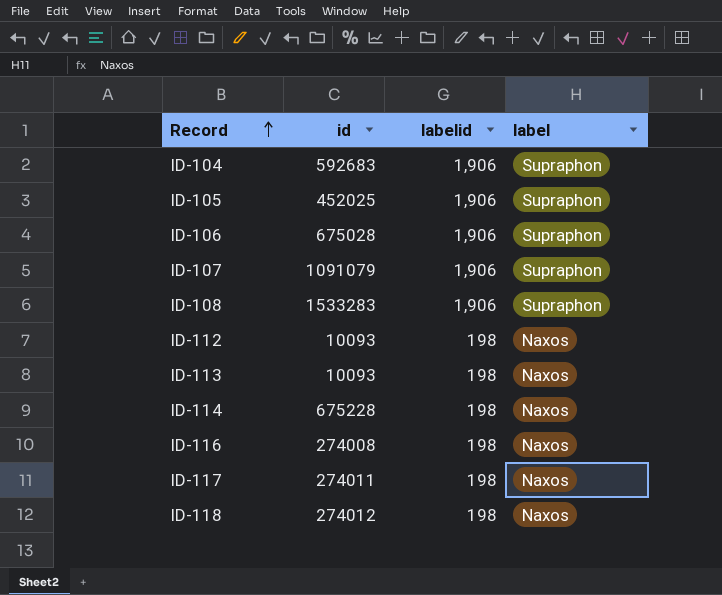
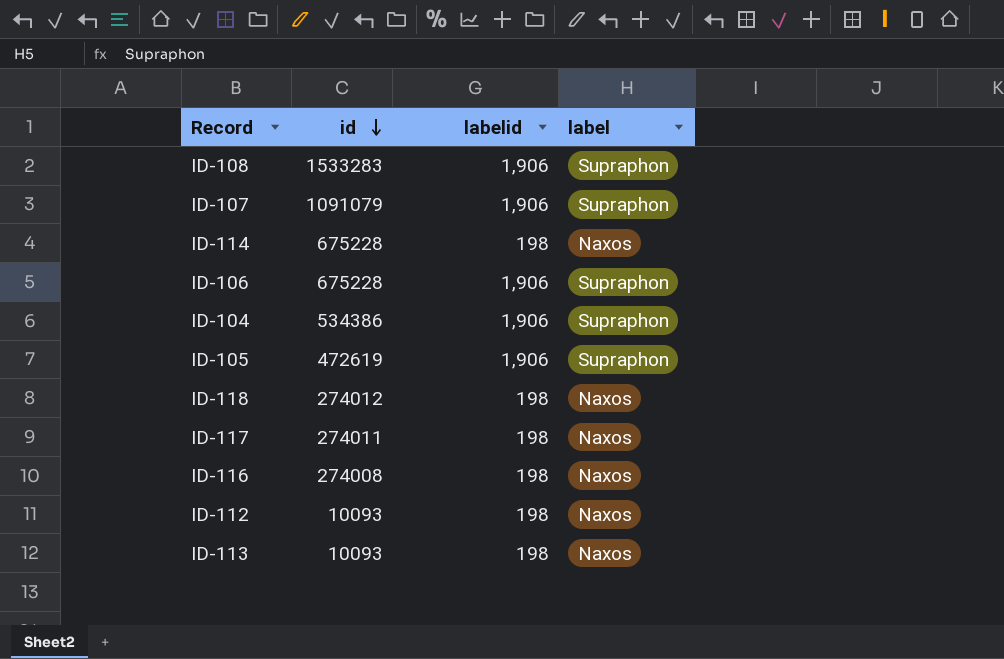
row order: Record ascending -> id descending
ID-106 | id: 675028 -> 675228
ID-104 | id: 592683 -> 534386
ID-105 | id: 452025 -> 472619

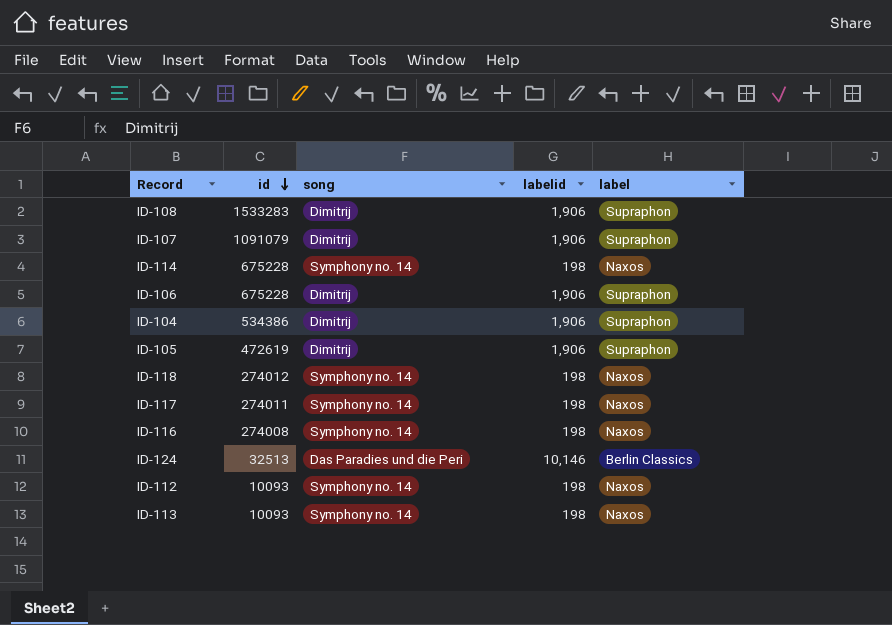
column song | position: none -> 3
row ID-124: none -> 32513 | Das Paradies und die Peri | 10,146 | Berlin Classics

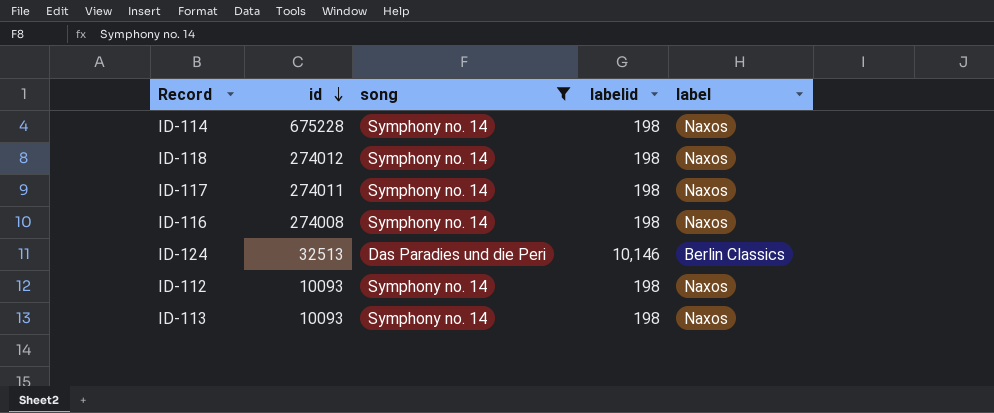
filter: none -> song != Dimitrij

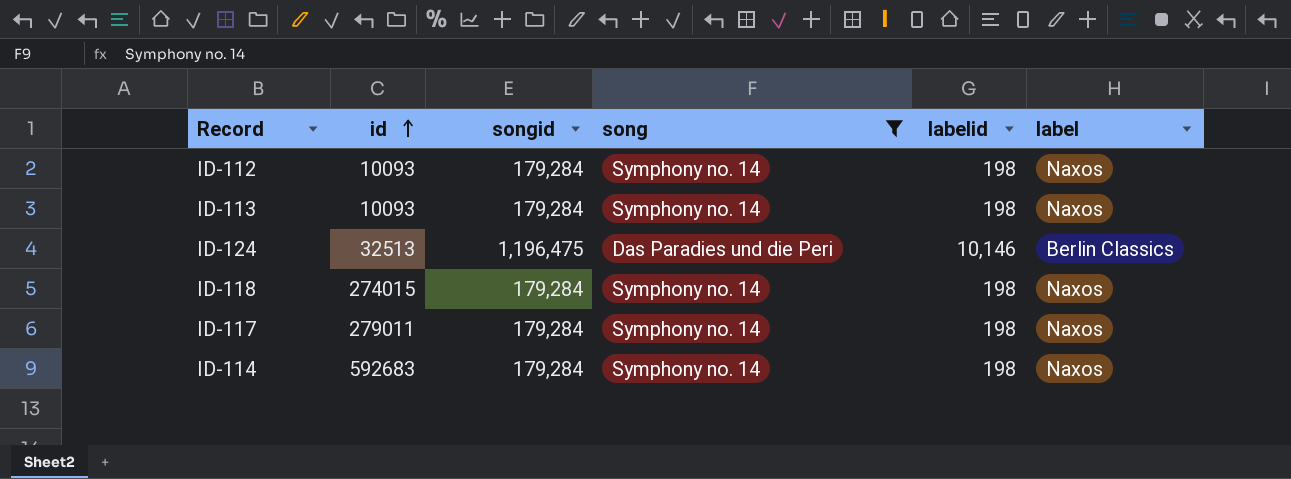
row order: id descending -> id ascending
column songid | position: none -> 3
row ID-116: 274008 | Symphony no. 14 | 198 | Naxos -> none
ID-118 | id: 274012 -> 274015
ID-117 | id: 274011 -> 279011
ID-114 | id: 675228 -> 592683

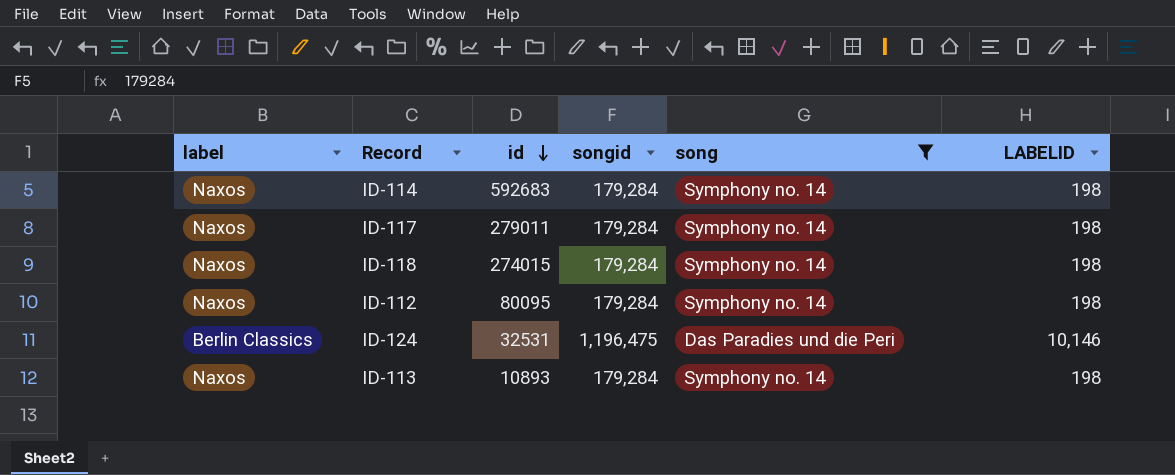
row order: id ascending -> id descending
column label | position: 6 -> 1
column name: labelid -> LABELID
ID-112 | id: 10093 -> 80095
ID-124 | id: 32513 -> 32531
ID-113 | id: 10093 -> 10893

